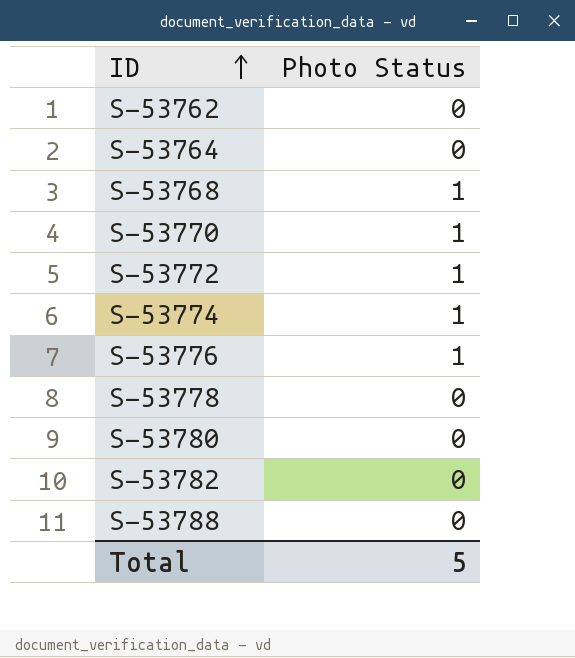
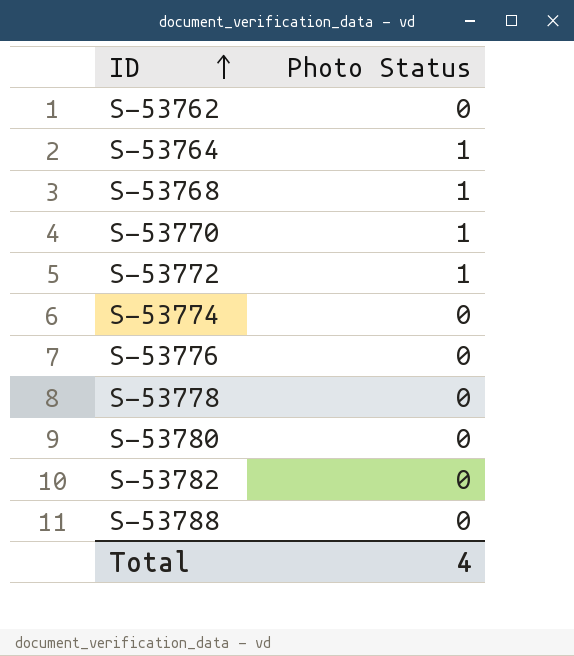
S-53764 | Photo Status: 0 -> 1
S-53774 | Photo Status: 1 -> 0
S-53776 | Photo Status: 1 -> 0
Total | Photo Status: 5 -> 4

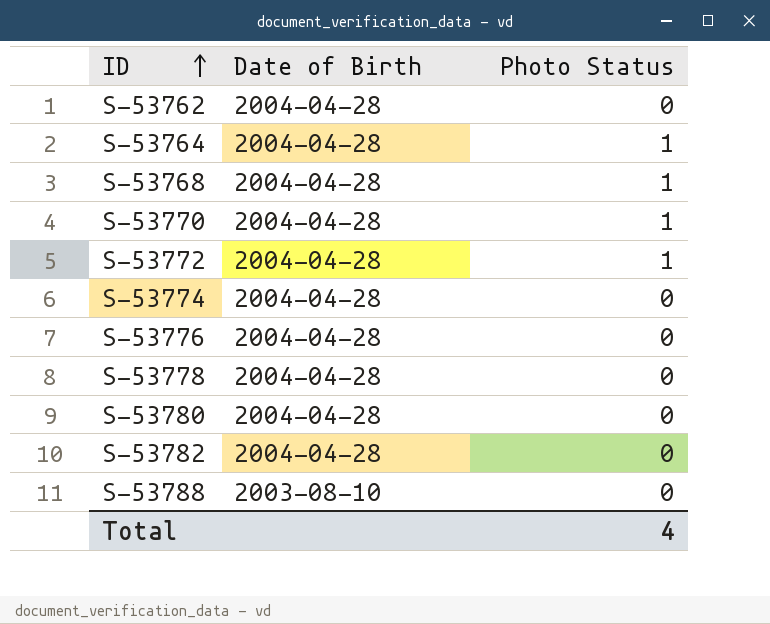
column Date of Birth | position: none -> 2

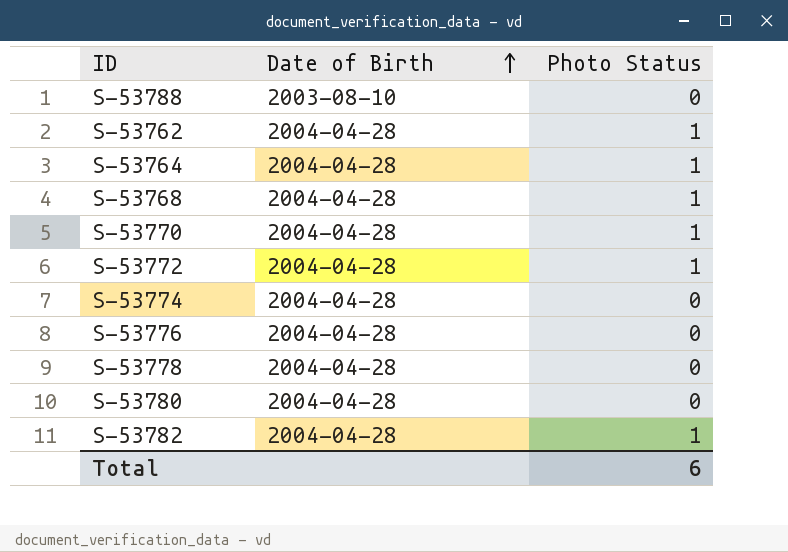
row order: ID ascending -> Date of Birth ascending
S-53762 | Photo Status: 0 -> 1
S-53782 | Photo Status: 0 -> 1
Total | Photo Status: 4 -> 6

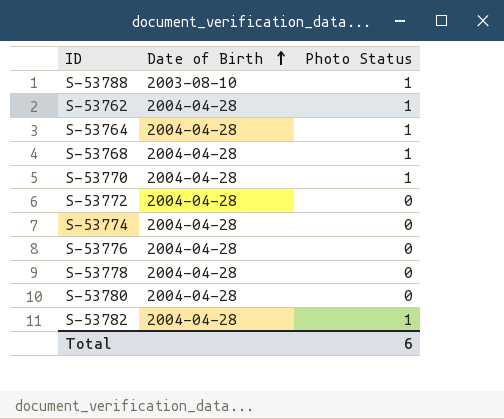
S-53788 | Photo Status: 0 -> 1
S-53772 | Photo Status: 1 -> 0

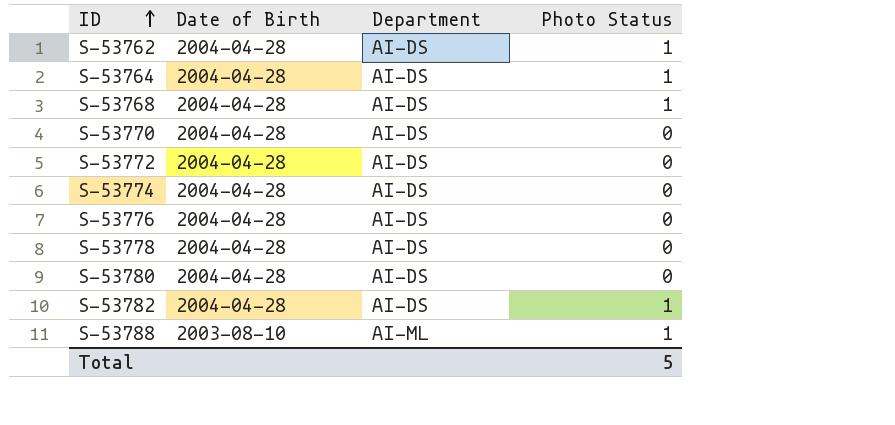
row order: Date of Birth ascending -> ID ascending
column Department | position: none -> 3
S-53770 | Photo Status: 1 -> 0
Total | Photo Status: 6 -> 5

